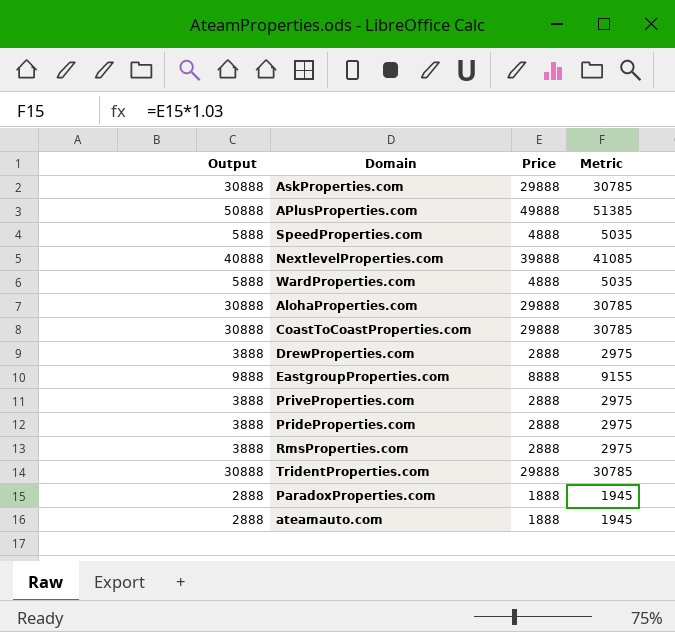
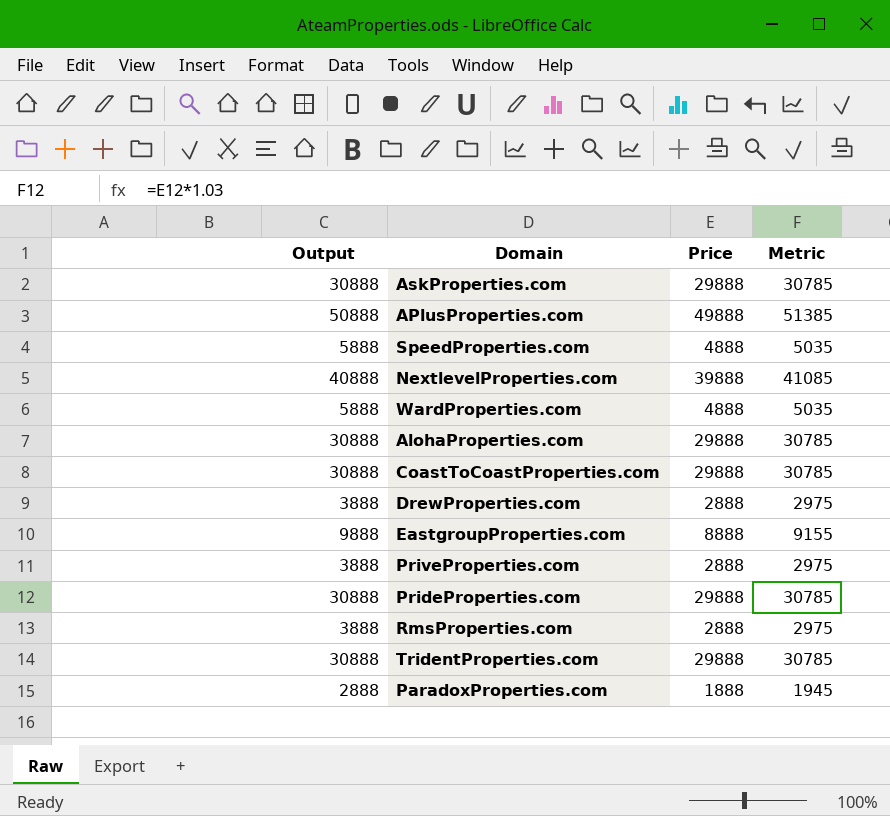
row ateamauto.com: 2888 | 1888 | 1945 -> none
PrideProperties.com | Output: 3888 -> 30888
PrideProperties.com | Price: 2888 -> 29888
PrideProperties.com | Metric: 2975 -> 30785

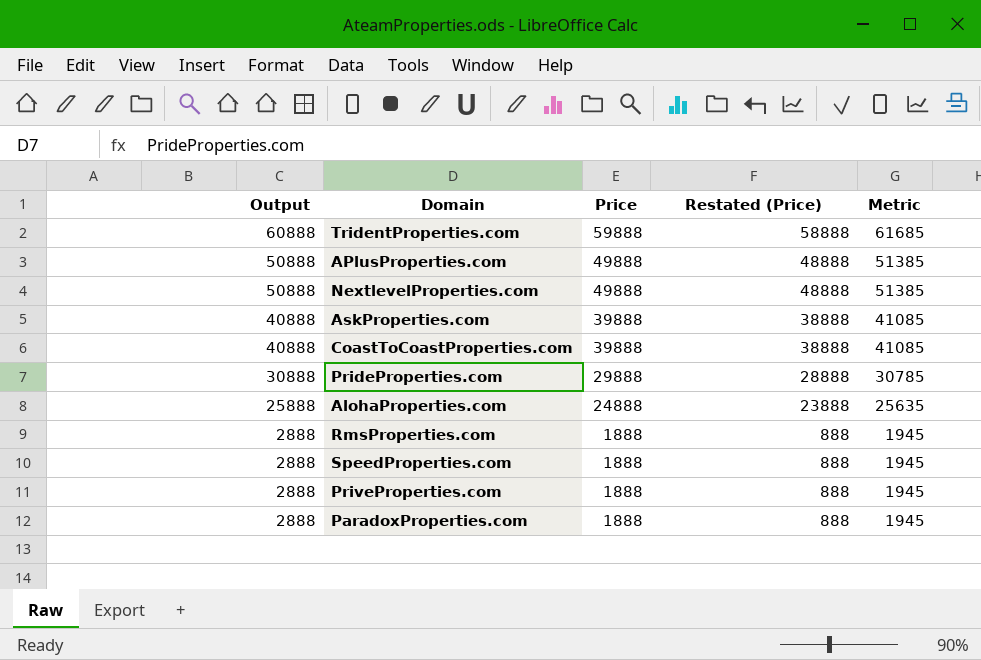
row order: none -> Output descending
column Restated (Price) | formula: none -> [Price] - 1000
row WardProperties.com: 5888 | 4888 | 5035 -> none
row DrewProperties.com: 3888 | 2888 | 2975 -> none
row EastgroupProperties.com: 9888 | 8888 | 9155 -> none
TridentProperties.com | Output: 30888 -> 60888
TridentProperties.com | Price: 29888 -> 59888
TridentProperties.com | Metric: 30785 -> 61685
NextlevelProperties.com | Output: 40888 -> 50888
NextlevelProperties.com | Price: 39888 -> 49888
NextlevelProperties.com | Metric: 41085 -> 51385
AskProperties.com | Output: 30888 -> 40888
AskProperties.com | Price: 29888 -> 39888
AskProperties.com | Metric: 30785 -> 41085
CoastToCoastProperties.com | Output: 30888 -> 40888
CoastToCoastProperties.com | Price: 29888 -> 39888
CoastToCoastProperties.com | Metric: 30785 -> 41085
AlohaProperties.com | Output: 30888 -> 25888
AlohaProperties.com | Price: 29888 -> 24888
AlohaProperties.com | Metric: 30785 -> 25635
RmsProperties.com | Output: 3888 -> 2888
RmsProperties.com | Price: 2888 -> 1888
RmsProperties.com | Metric: 2975 -> 1945
SpeedProperties.com | Output: 5888 -> 2888
SpeedProperties.com | Price: 4888 -> 1888
SpeedProperties.com | Metric: 5035 -> 1945
PriveProperties.com | Output: 3888 -> 2888
PriveProperties.com | Price: 2888 -> 1888
PriveProperties.com | Metric: 2975 -> 1945

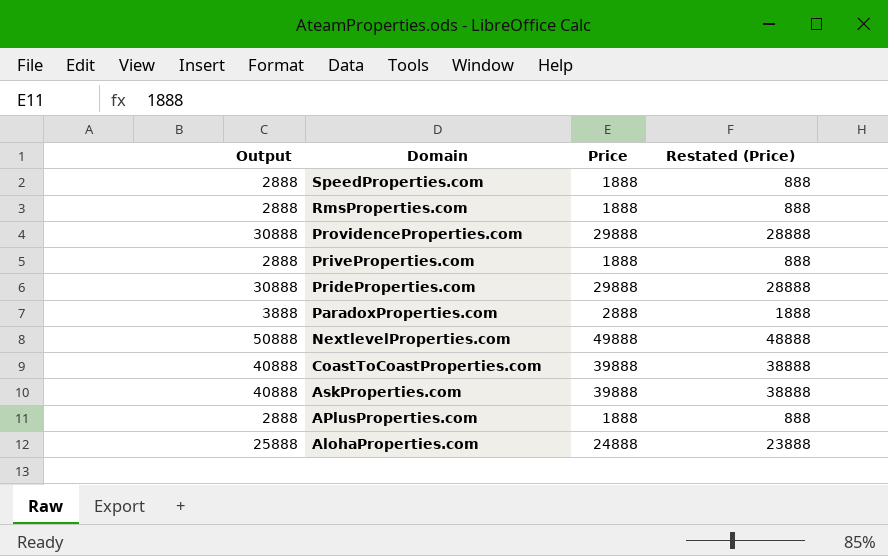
row order: Output descending -> Domain descending
column Metric | formula: [Price] * 1.03 -> none
row TridentProperties.com: 60888 | 59888 | 58888 | 61685 -> none
row ProvidenceProperties.com: none -> 30888 | 29888 | 28888
ParadoxProperties.com | Output: 2888 -> 3888
ParadoxProperties.com | Price: 1888 -> 2888
ParadoxProperties.com | Restated (Price): 888 -> 1888
APlusProperties.com | Output: 50888 -> 2888
APlusProperties.com | Price: 49888 -> 1888
APlusProperties.com | Restated (Price): 48888 -> 888

